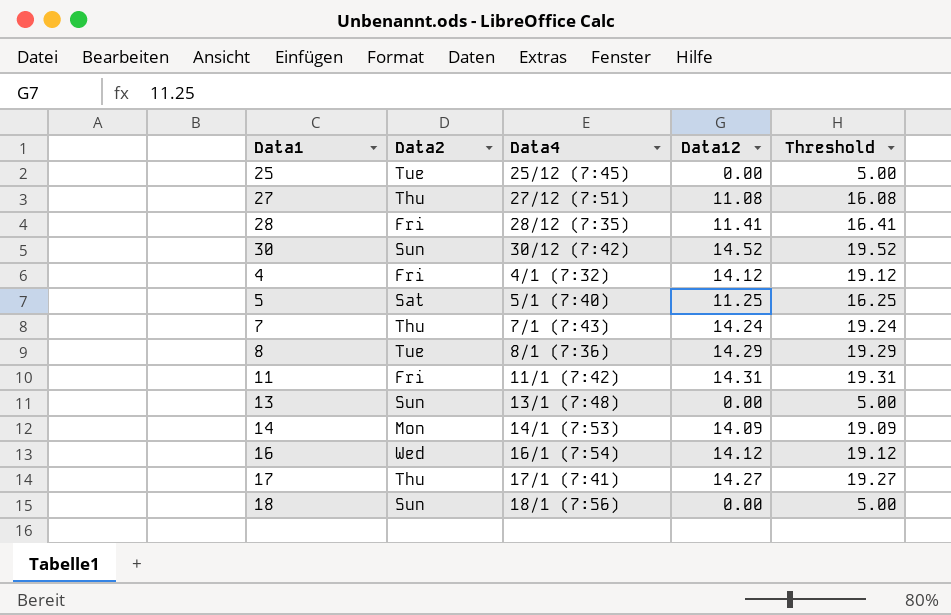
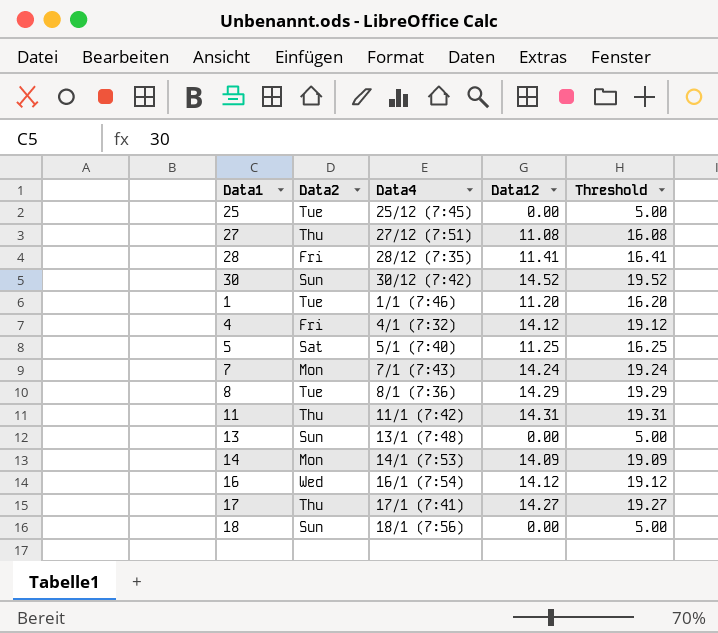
row 1: none -> Tue | 1/1 (7:46) | 11.20 | 16.20
7 | Data2: Thu -> Mon
11 | Data2: Fri -> Thu

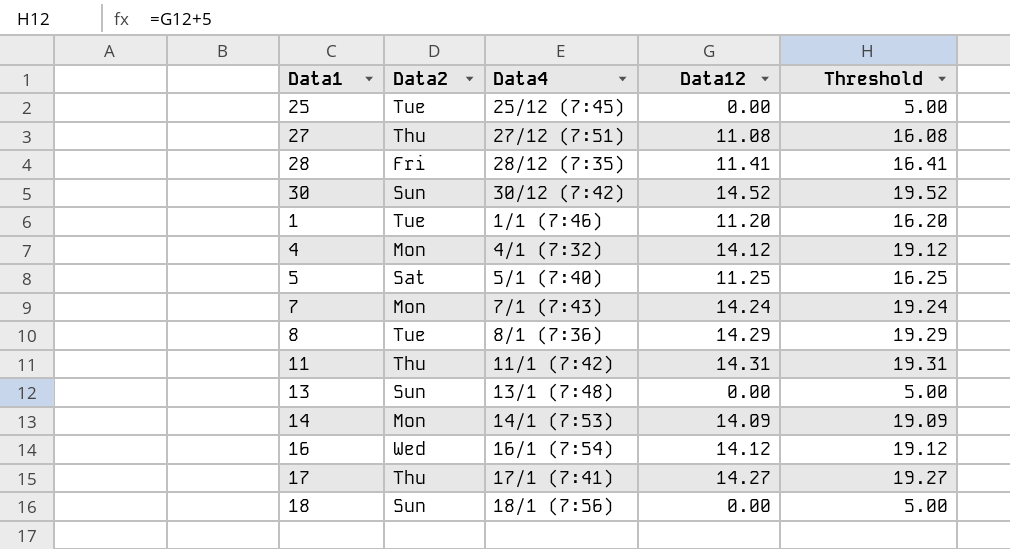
4 | Data2: Fri -> Mon

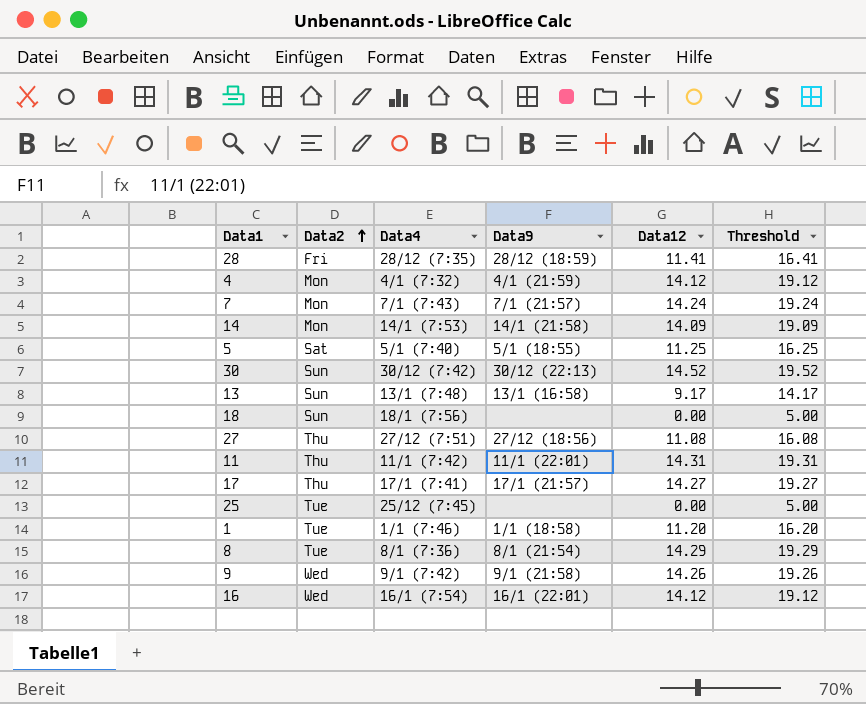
row order: none -> Data2 ascending
column Data9 | position: none -> 4
13 | Data12: 0.00 -> 9.17
13 | Threshold: 5.00 -> 14.17
row 9: none -> Wed | 9/1 (7:42) | 9/1 (21:58) | 14.26 | 19.26

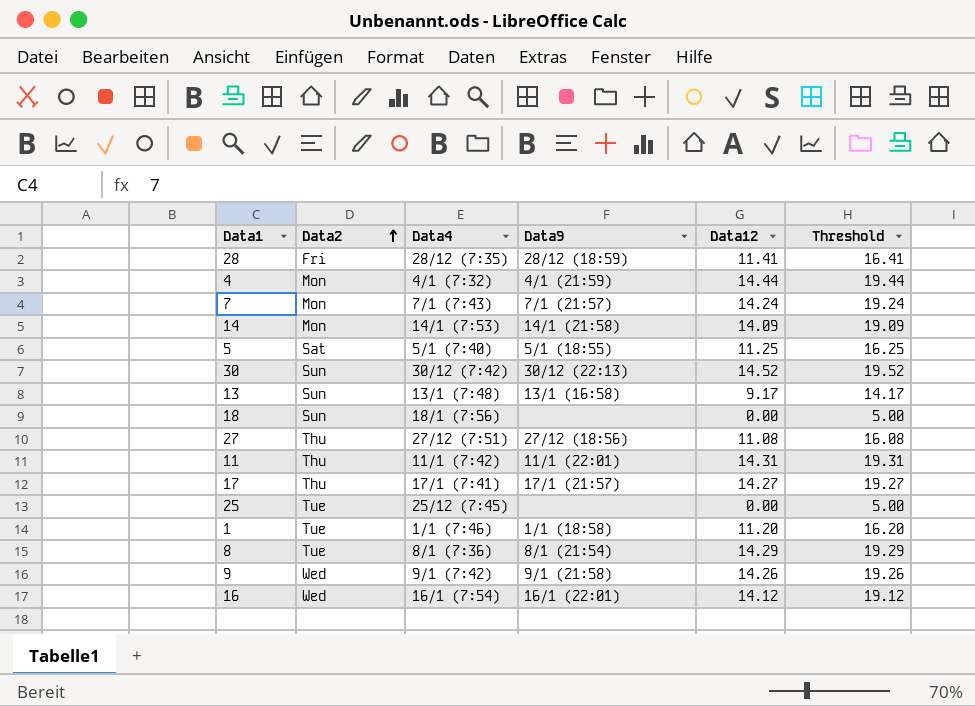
4 | Data12: 14.12 -> 14.44
4 | Threshold: 19.12 -> 19.44

